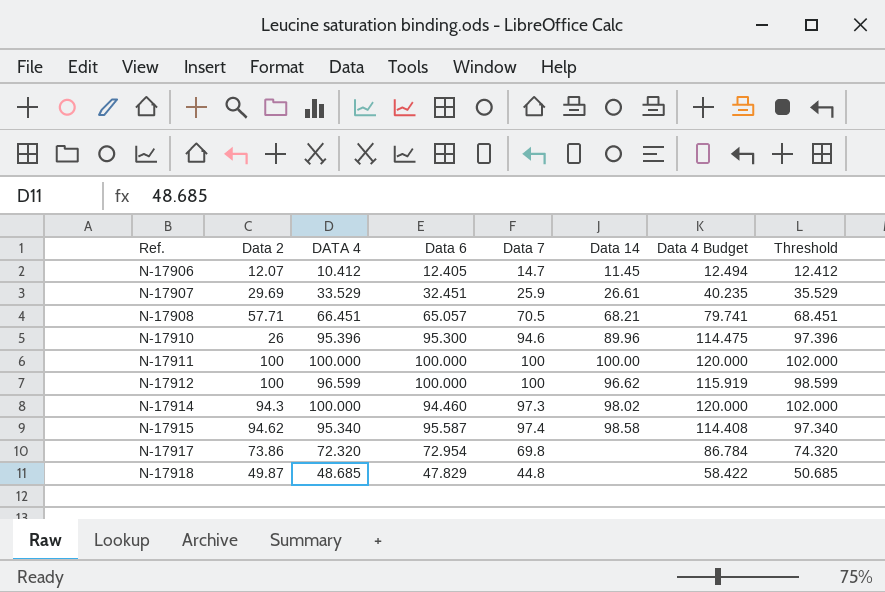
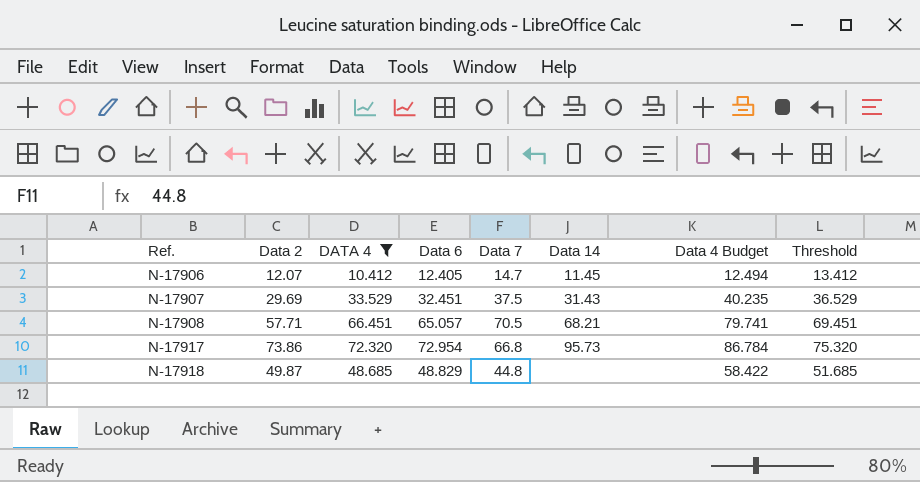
filter: none -> DATA 4 <= 72.320
column Threshold | formula: [DATA 4] + 2 -> [DATA 4] + 3
N-17907 | Data 7: 25.9 -> 37.5
N-17907 | Data 14: 26.61 -> 31.43
N-17917 | Data 7: 69.8 -> 66.8
N-17917 | Data 14: none -> 95.73
N-17918 | Data 6: 47.829 -> 48.829

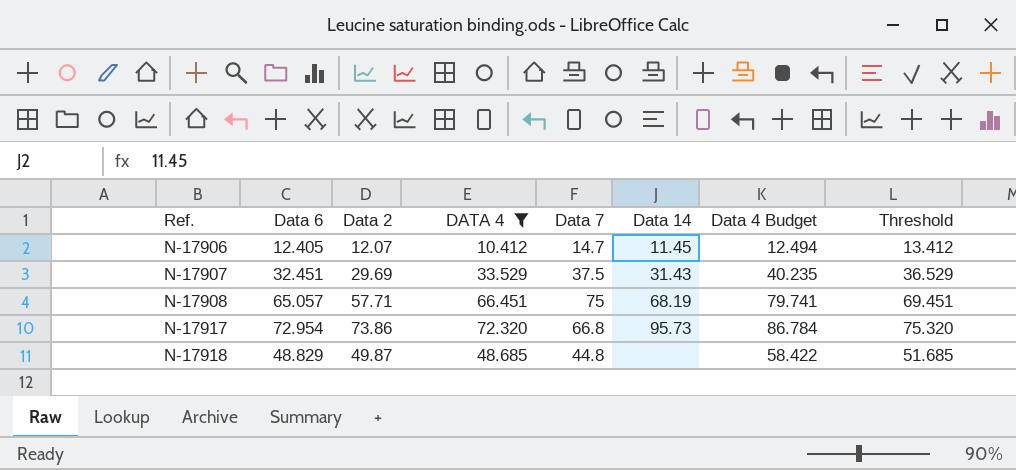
column Data 6 | position: 4 -> 2
N-17908 | Data 7: 70.5 -> 75
N-17908 | Data 14: 68.21 -> 68.19

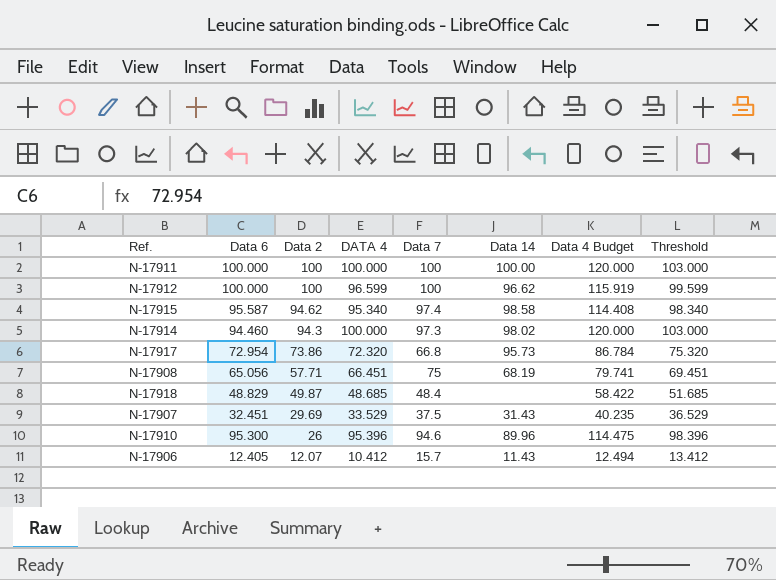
filter: DATA 4 <= 72.320 -> none
row order: Ref. ascending -> Data 2 descending
N-17908 | Data 6: 65.057 -> 65.056
N-17918 | Data 7: 44.8 -> 48.4
N-17906 | Data 7: 14.7 -> 15.7
N-17906 | Data 14: 11.45 -> 11.43

